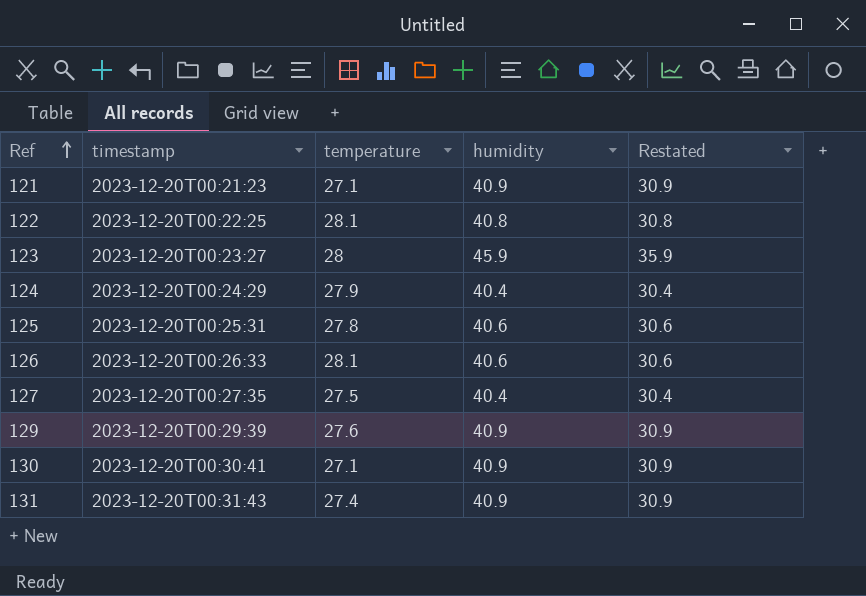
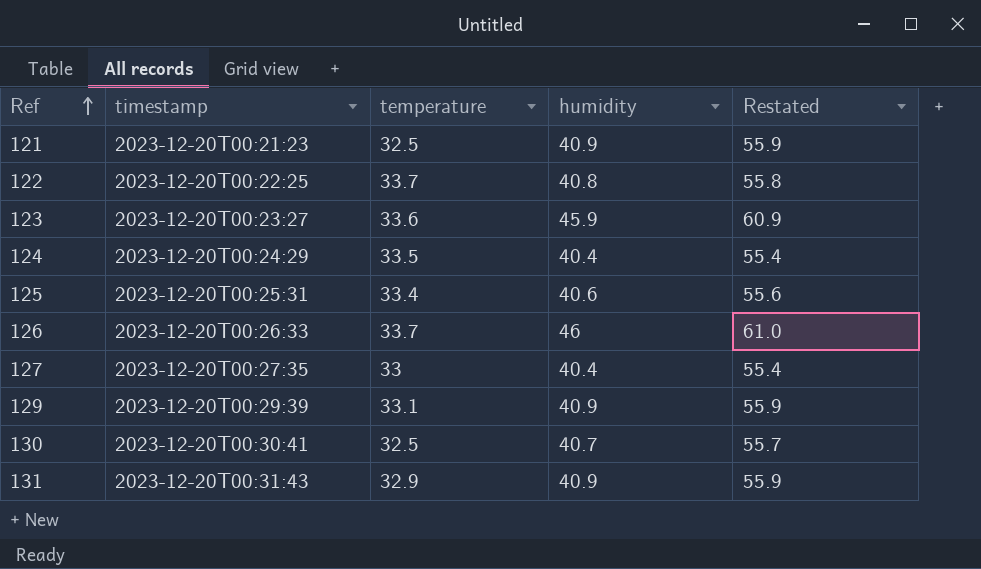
column Restated | formula: [humidity] - 10 -> [humidity] + 15
121 | temperature: 27.1 -> 32.5
122 | temperature: 28.1 -> 33.7
123 | temperature: 28 -> 33.6
124 | temperature: 27.9 -> 33.5
125 | temperature: 27.8 -> 33.4
126 | temperature: 28.1 -> 33.7
126 | humidity: 40.6 -> 46
127 | temperature: 27.5 -> 33
129 | temperature: 27.6 -> 33.1
130 | temperature: 27.1 -> 32.5
130 | humidity: 40.9 -> 40.7
131 | temperature: 27.4 -> 32.9

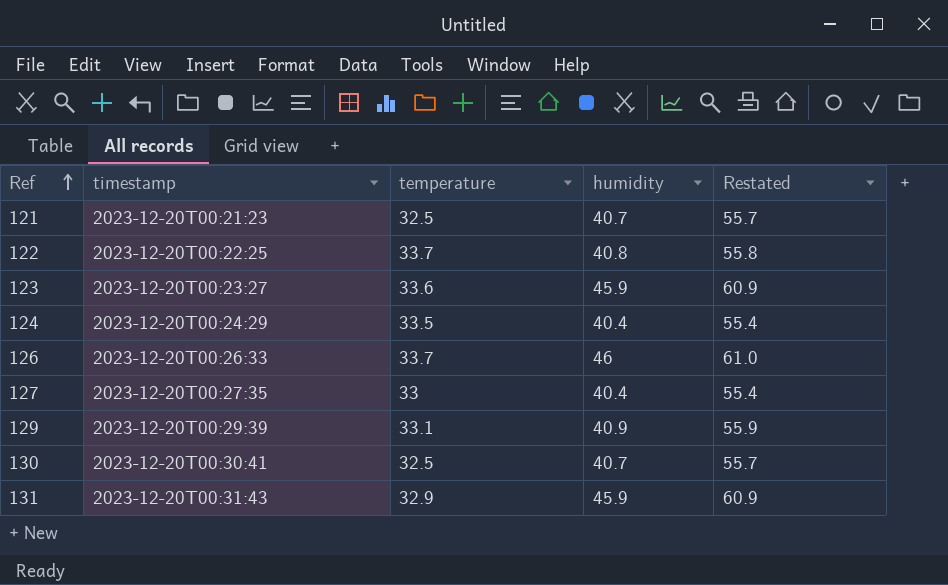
row 125: 2023-12-20T00:25:31 | 33.4 | 40.6 | 55.6 -> none
121 | humidity: 40.9 -> 40.7
121 | Restated: 55.9 -> 55.7
131 | humidity: 40.9 -> 45.9
131 | Restated: 55.9 -> 60.9

